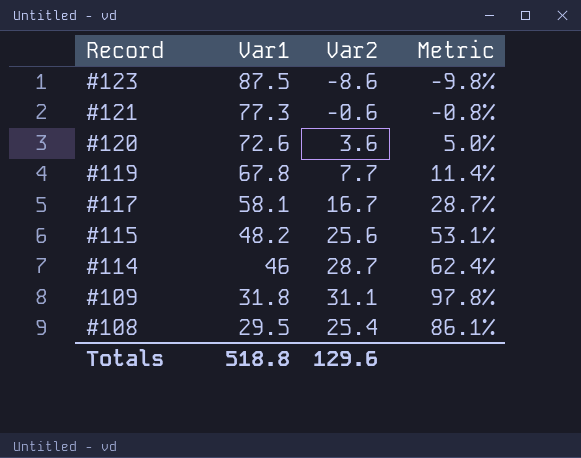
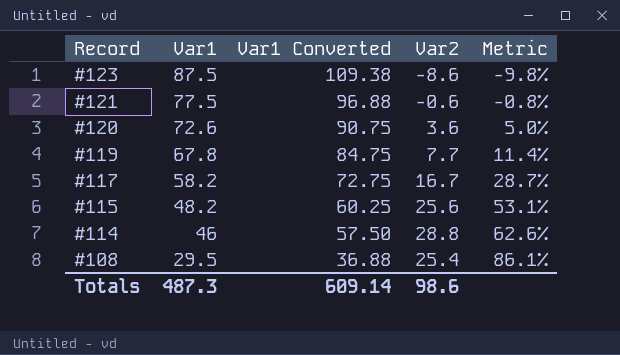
column Var1 Converted | formula: none -> [Var1] * 1.25
row #109: 31.8 | 31.1 | 97.8% -> none
#121 | Var1: 77.3 -> 77.5
#117 | Var1: 58.1 -> 58.2
#114 | Var2: 28.7 -> 28.8
#114 | Metric: 62.4% -> 62.6%
Totals | Var1: 518.8 -> 487.3
Totals | Var2: 129.6 -> 98.6

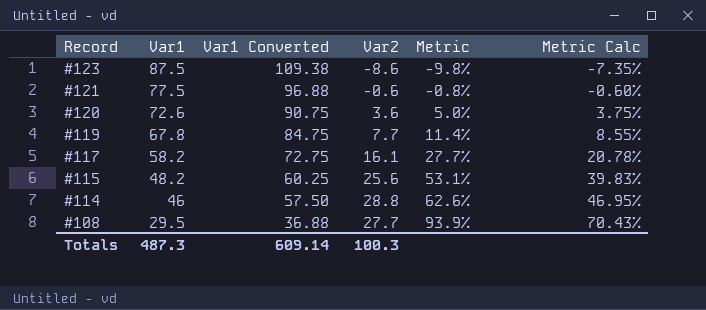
column Metric Calc | formula: none -> [Metric] * 0.75
#117 | Var2: 16.7 -> 16.1
#117 | Metric: 28.7% -> 27.7%
#108 | Var2: 25.4 -> 27.7
#108 | Metric: 86.1% -> 93.9%
Totals | Var2: 98.6 -> 100.3

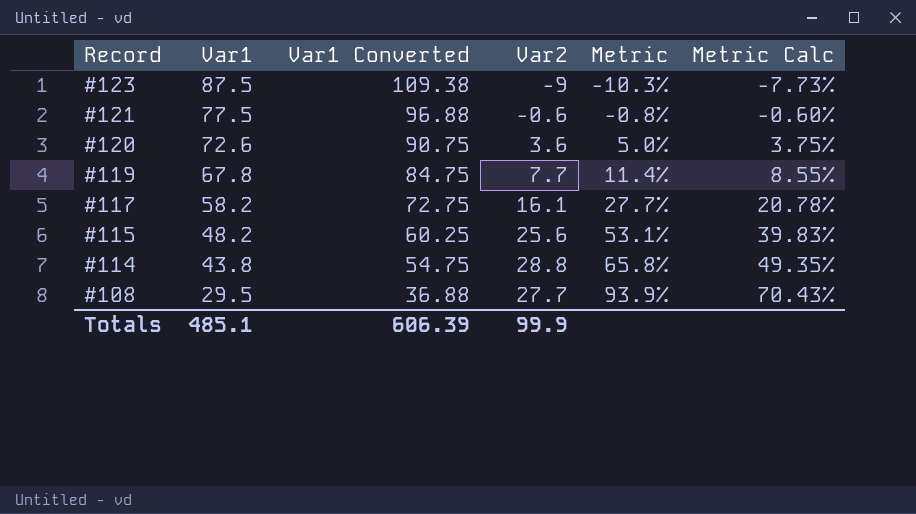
#123 | Var2: -8.6 -> -9
#123 | Metric: -9.8% -> -10.3%
#123 | Metric Calc: -7.35% -> -7.73%
#114 | Var1: 46 -> 43.8
#114 | Var1 Converted: 57.50 -> 54.75
#114 | Metric: 62.6% -> 65.8%
#114 | Metric Calc: 46.95% -> 49.35%
Totals | Var1: 487.3 -> 485.1
Totals | Var1 Converted: 609.14 -> 606.39
Totals | Var2: 100.3 -> 99.9

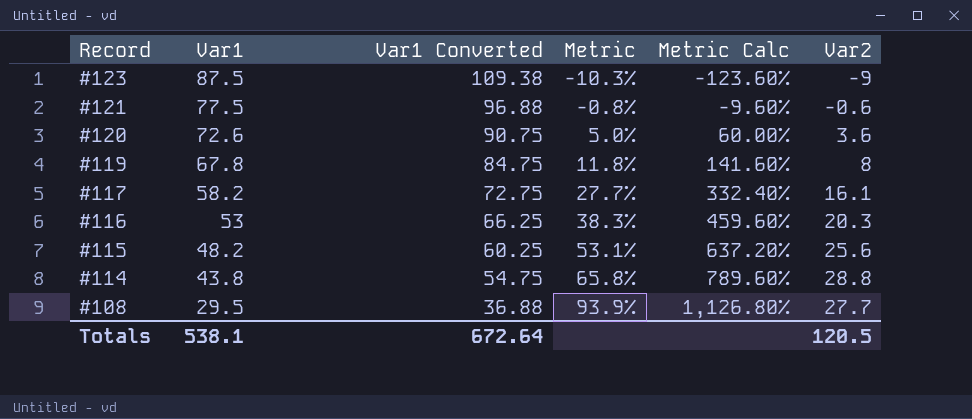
column Metric Calc | formula: [Metric] * 0.75 -> [Metric] * 12
column Var2 | position: 4 -> 6
#119 | Metric: 11.4% -> 11.8%
#119 | Var2: 7.7 -> 8
row #116: none -> 53 | 66.25 | 38.3% | 459.60% | 20.3
Totals | Var1: 485.1 -> 538.1
Totals | Var1 Converted: 606.39 -> 672.64
Totals | Var2: 99.9 -> 120.5

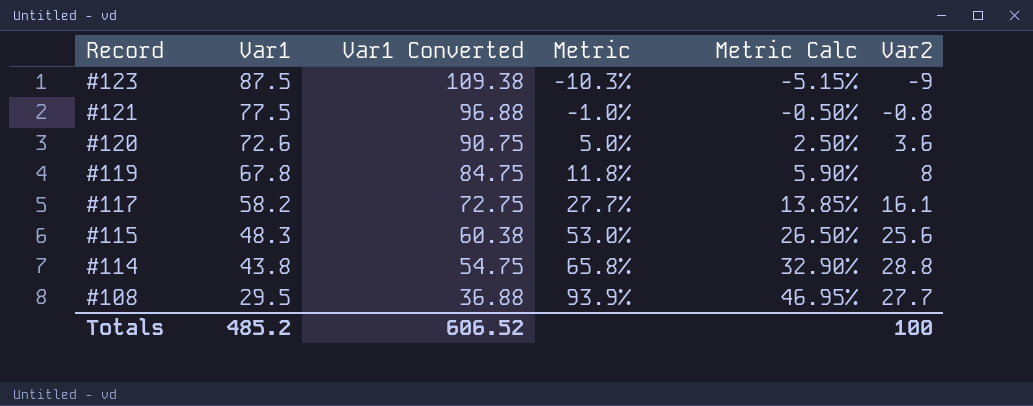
column Metric Calc | formula: [Metric] * 12 -> [Metric] * 0.5
row #116: 53 | 66.25 | 38.3% | 459.60% | 20.3 -> none
#121 | Metric: -0.8% -> -1.0%
#121 | Var2: -0.6 -> -0.8
#115 | Var1: 48.2 -> 48.3
#115 | Var1 Converted: 60.25 -> 60.38
#115 | Metric: 53.1% -> 53.0%
Totals | Var1: 538.1 -> 485.2
Totals | Var1 Converted: 672.64 -> 606.52
Totals | Var2: 120.5 -> 100

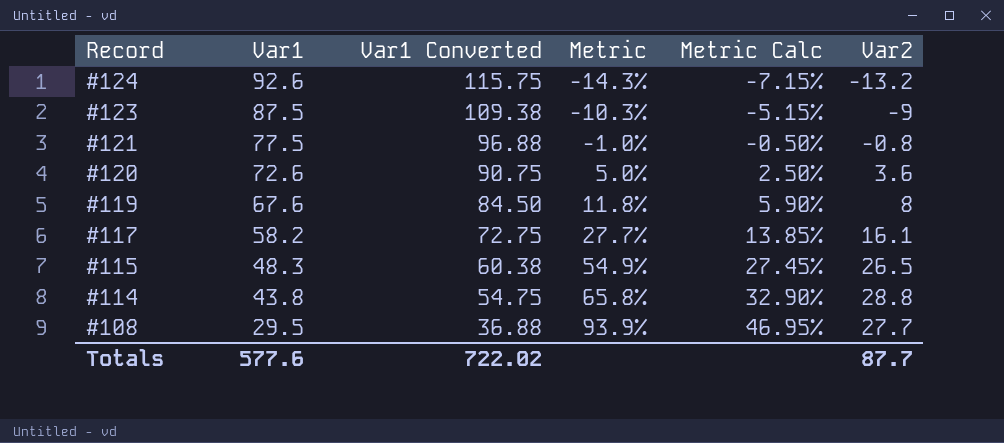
row #124: none -> 92.6 | 115.75 | -14.3% | -7.15% | -13.2
#119 | Var1: 67.8 -> 67.6
#119 | Var1 Converted: 84.75 -> 84.50
#115 | Metric: 53.0% -> 54.9%
#115 | Metric Calc: 26.50% -> 27.45%
#115 | Var2: 25.6 -> 26.5
Totals | Var1: 485.2 -> 577.6
Totals | Var1 Converted: 606.52 -> 722.02
Totals | Var2: 100 -> 87.7

